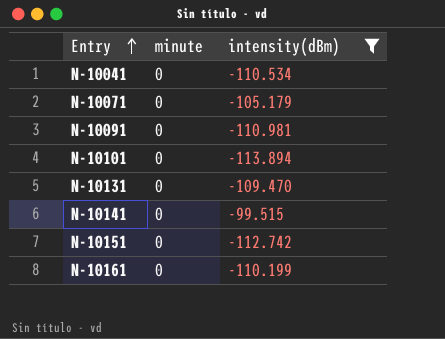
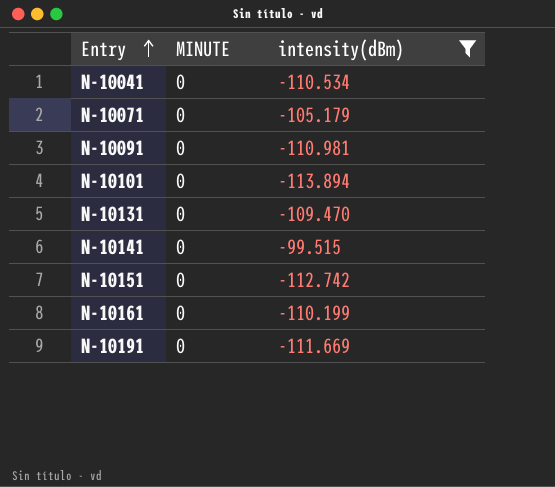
column name: minute -> MINUTE
row N-10191: none -> 0 | -111.669

